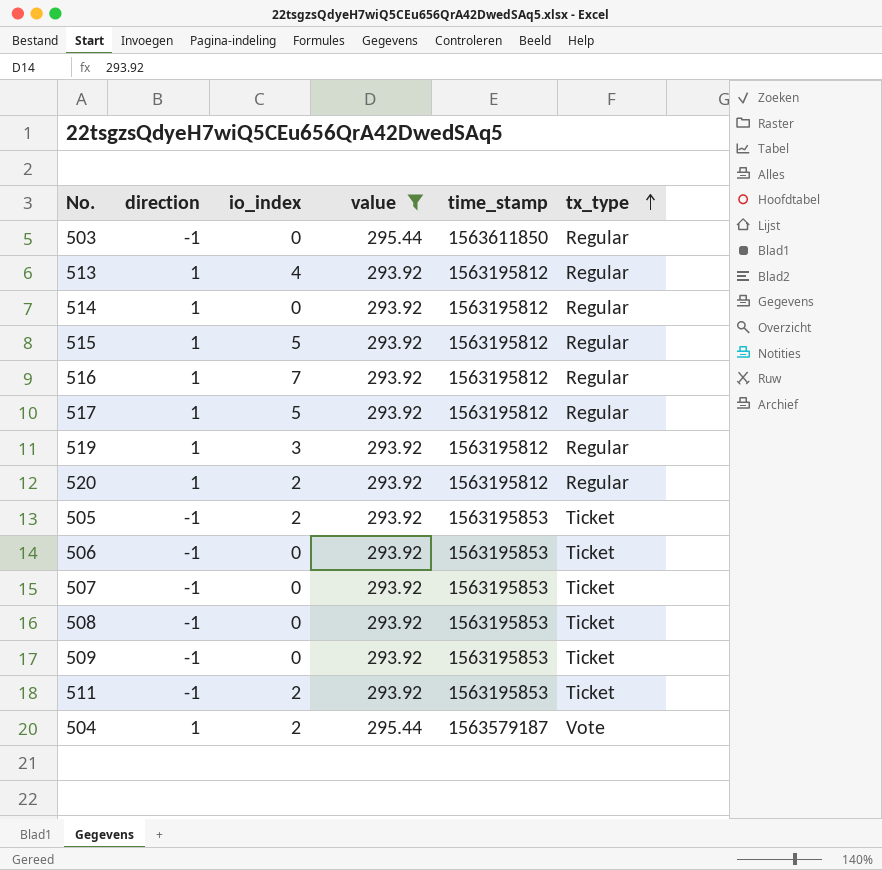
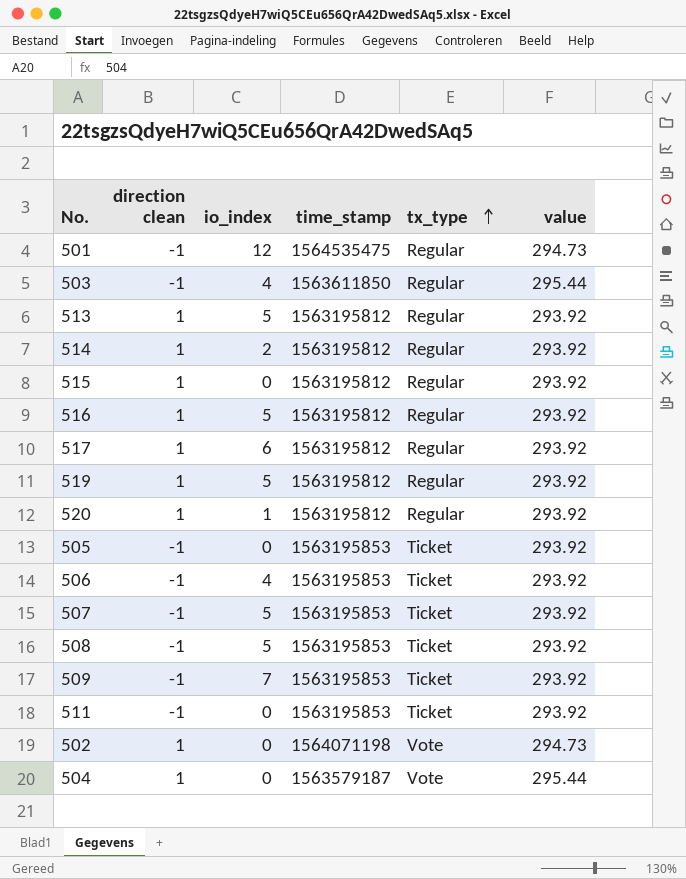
filter: value != 294.73 -> none
column name: direction -> direction clean
column value | position: 4 -> 6
503 | io_index: 0 -> 4
513 | io_index: 4 -> 5
514 | io_index: 0 -> 2
515 | io_index: 5 -> 0
516 | io_index: 7 -> 5
517 | io_index: 5 -> 6
519 | io_index: 3 -> 5
520 | io_index: 2 -> 1
505 | io_index: 2 -> 0
506 | io_index: 0 -> 4
507 | io_index: 0 -> 5
508 | io_index: 0 -> 5
509 | io_index: 0 -> 7
511 | io_index: 2 -> 0
504 | io_index: 2 -> 0

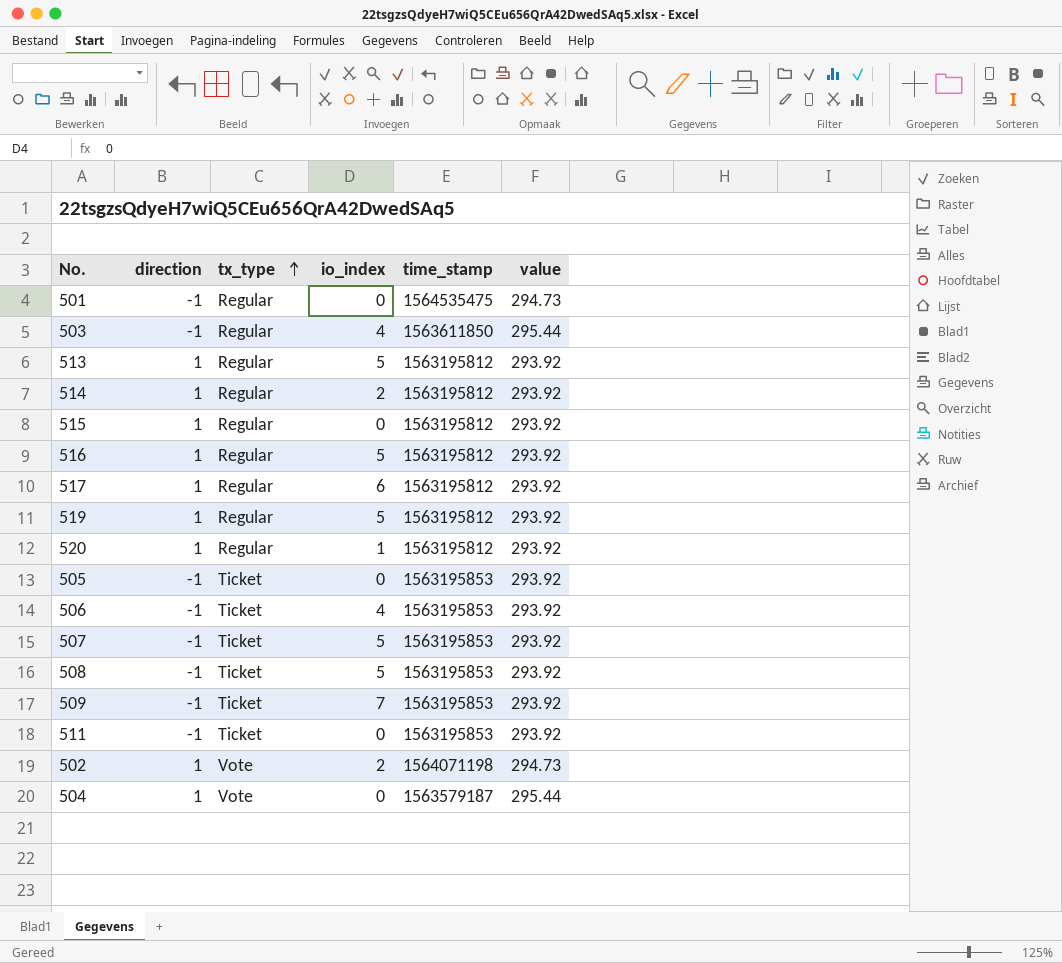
column name: direction clean -> direction
column tx_type | position: 5 -> 3
501 | io_index: 12 -> 0
502 | io_index: 0 -> 2

